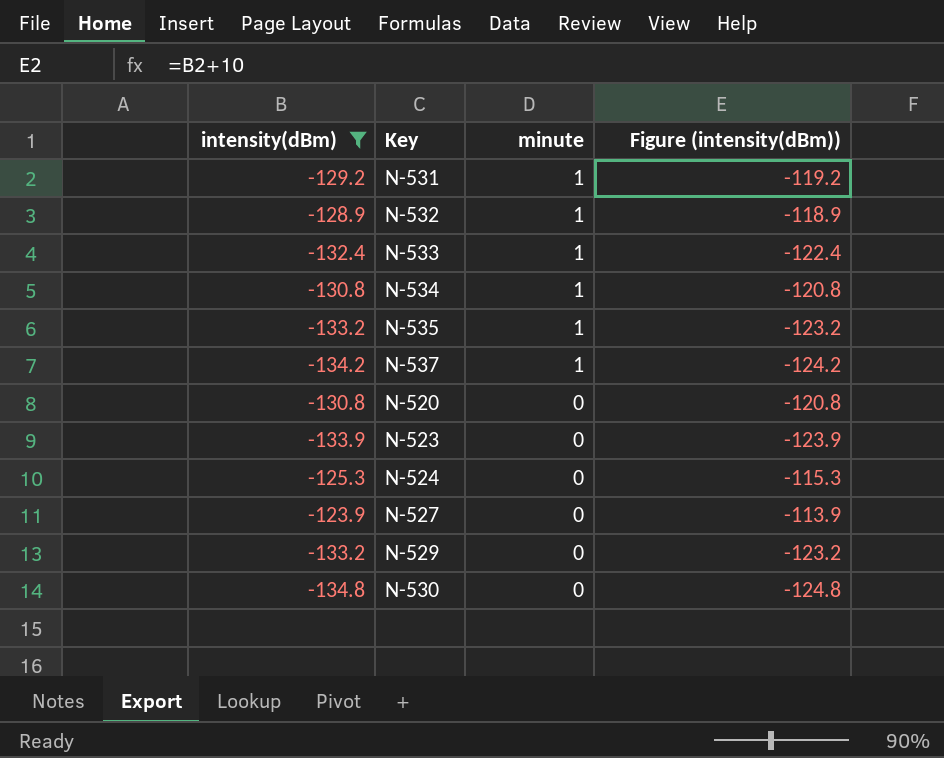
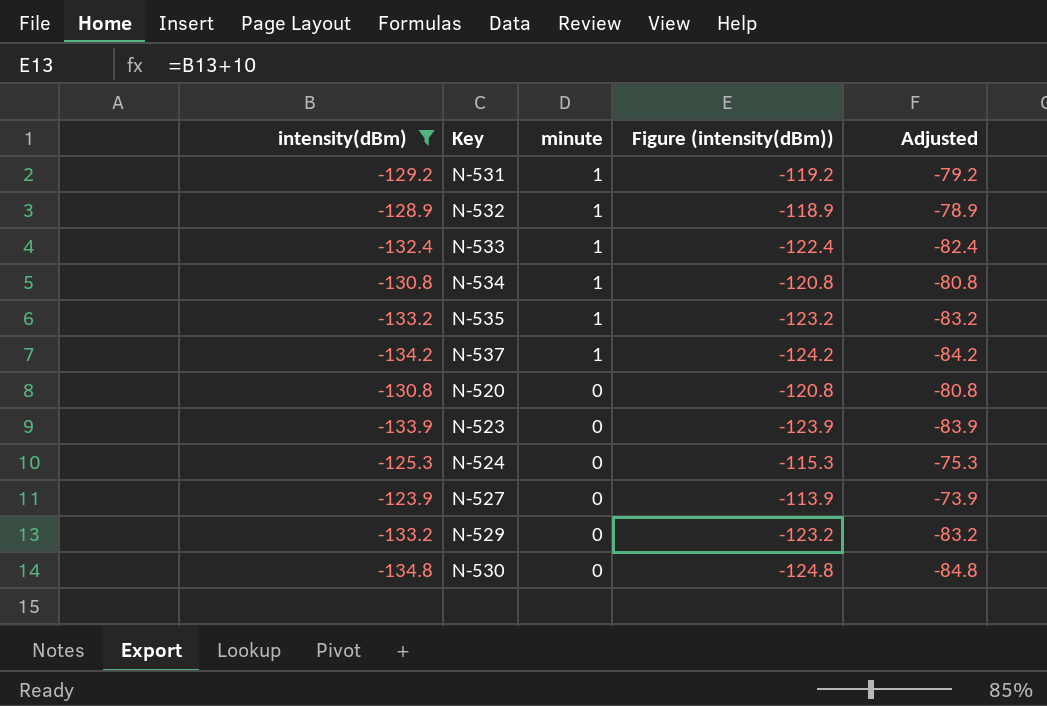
column Adjusted | formula: none -> [intensity(dBm)] + 50

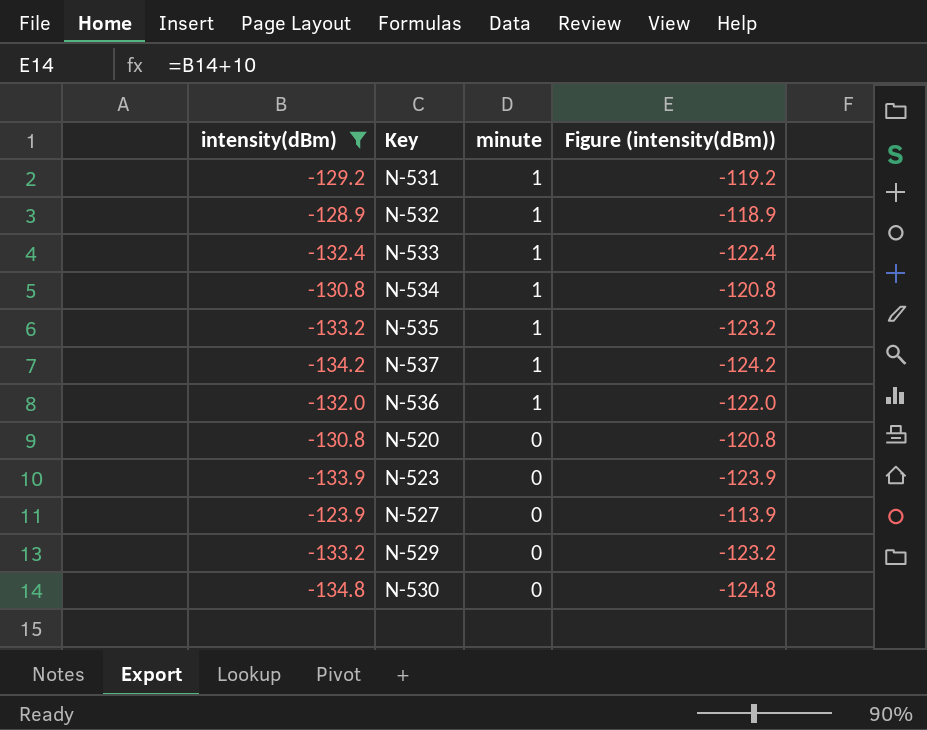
column Adjusted | formula: [intensity(dBm)] + 50 -> none
row N-524: -125.3 | 0 | -115.3 | -75.3 -> none
row N-536: none -> -132.0 | 1 | -122.0

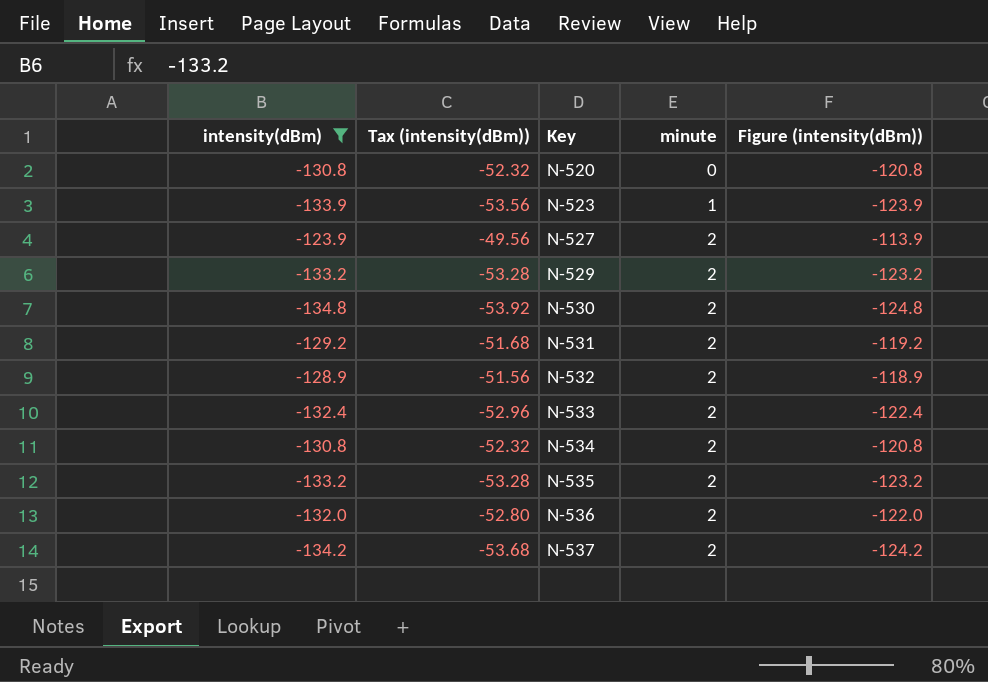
row order: minute descending -> Key ascending
column Tax (intensity(dBm)) | formula: none -> [intensity(dBm)] * 0.4
N-523 | minute: 0 -> 1
N-527 | minute: 0 -> 2
N-529 | minute: 0 -> 2
N-530 | minute: 0 -> 2
N-531 | minute: 1 -> 2
N-532 | minute: 1 -> 2
N-533 | minute: 1 -> 2
N-534 | minute: 1 -> 2
N-535 | minute: 1 -> 2
N-536 | minute: 1 -> 2
N-537 | minute: 1 -> 2

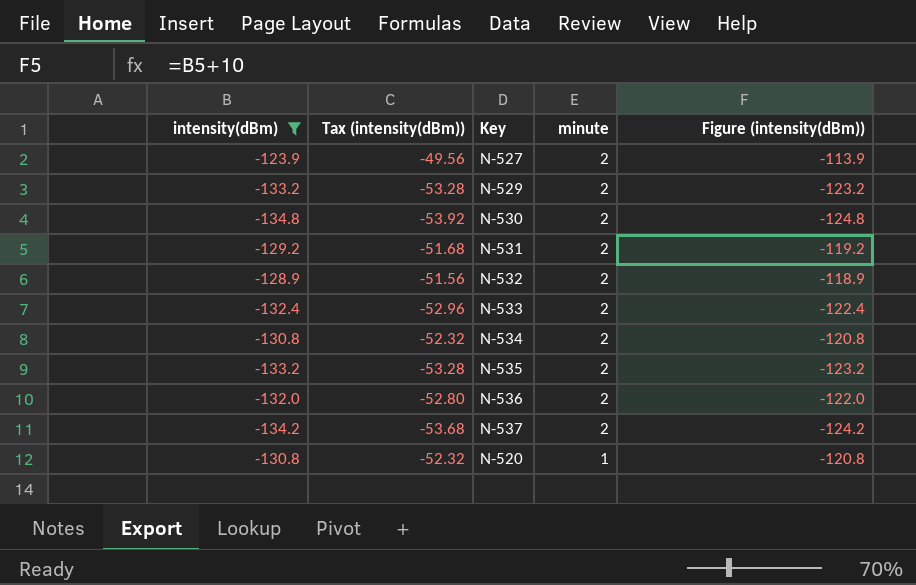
row order: Key ascending -> minute descending
row N-523: -133.9 | -53.56 | 1 | -123.9 -> none
N-520 | minute: 0 -> 1

